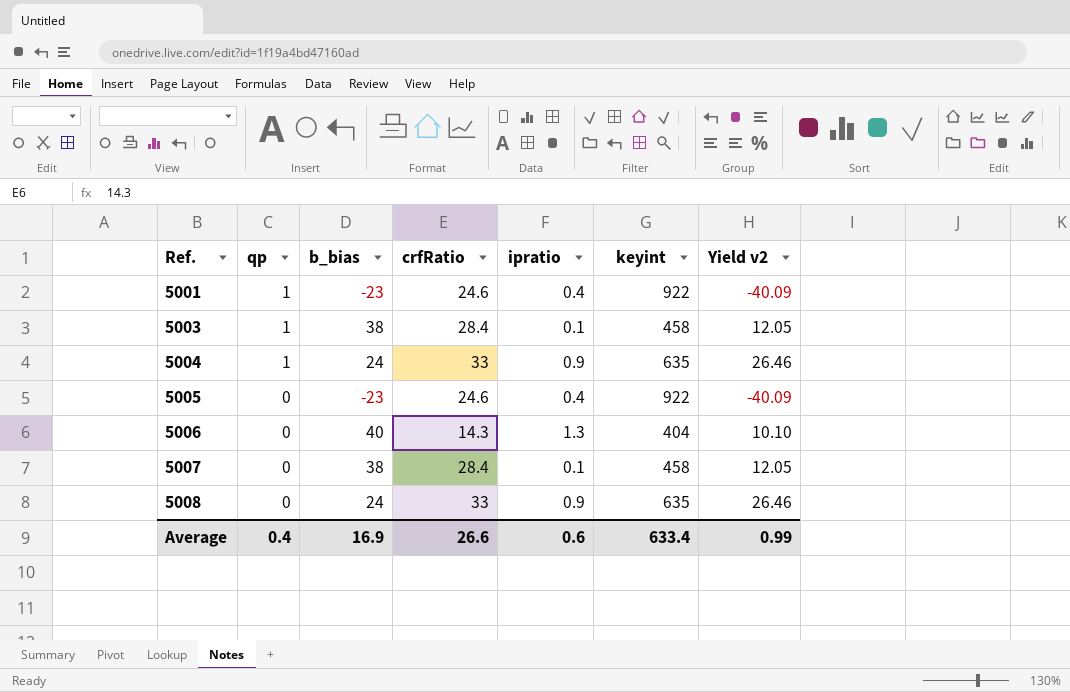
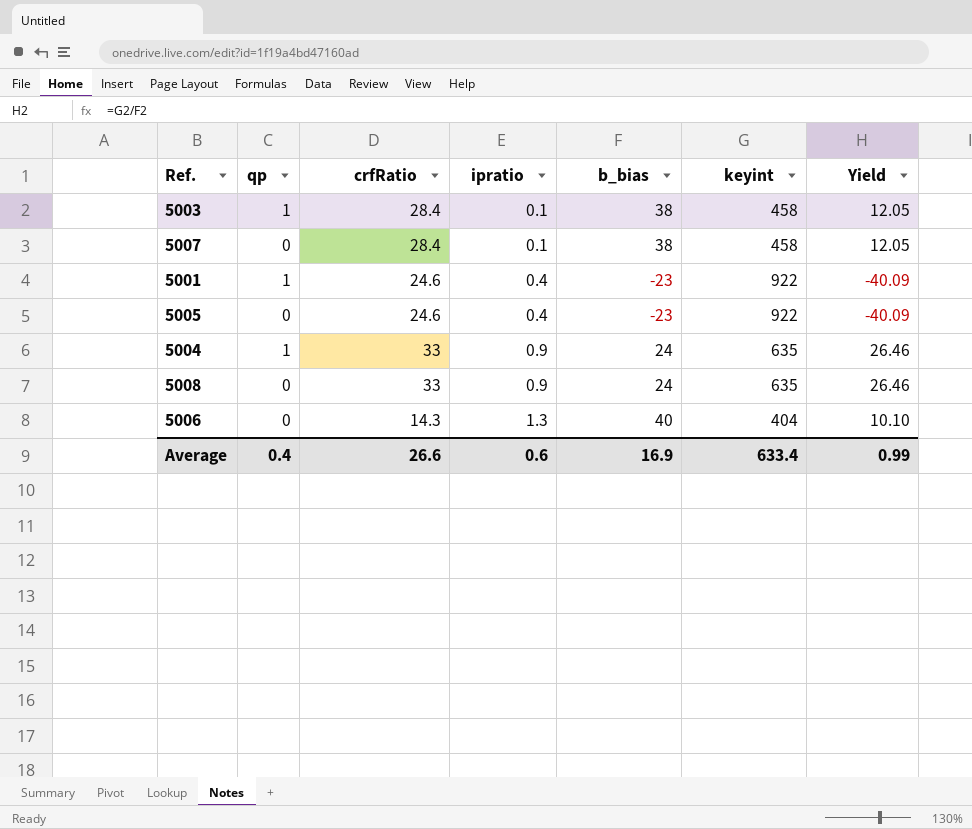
row order: Ref. ascending -> ipratio ascending
column b_bias | position: 3 -> 5
column name: Yield v2 -> Yield

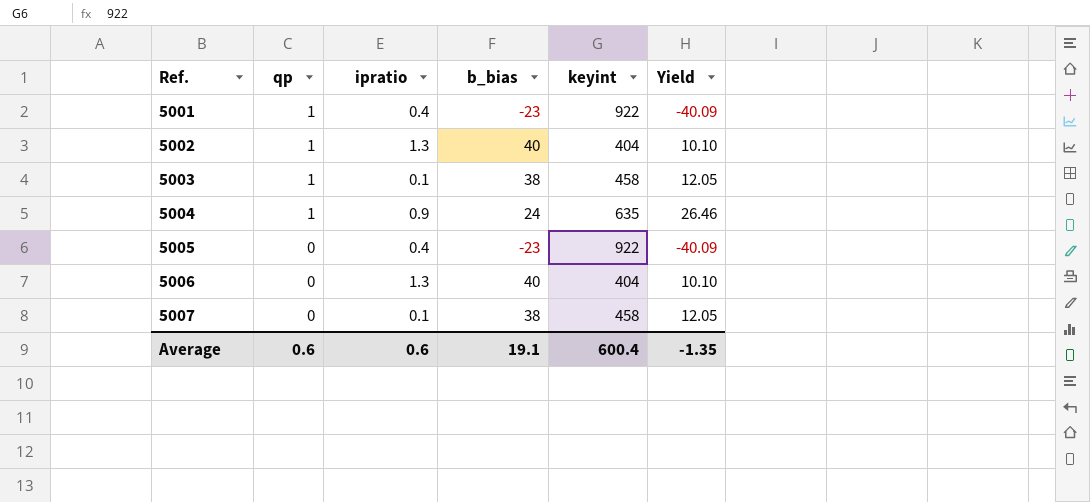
row order: ipratio ascending -> Ref. ascending
column crfRatio | position: 3 -> none
row 5008: 0 | 33 | 0.9 | 24 | 635 | 26.46 -> none
row 5002: none -> 1 | 1.3 | 40 | 404 | 10.10
Average | qp: 0.4 -> 0.6
Average | b_bias: 16.9 -> 19.1
Average | keyint: 633.4 -> 600.4
Average | Yield: 0.99 -> -1.35

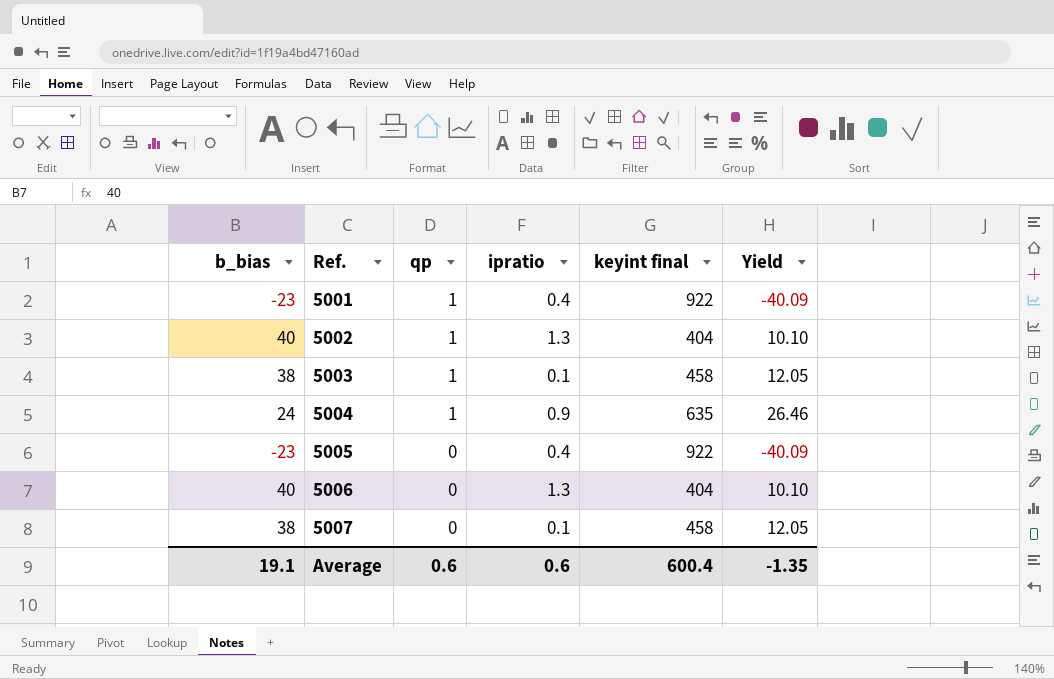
column b_bias | position: 4 -> 1
column name: keyint -> keyint final

